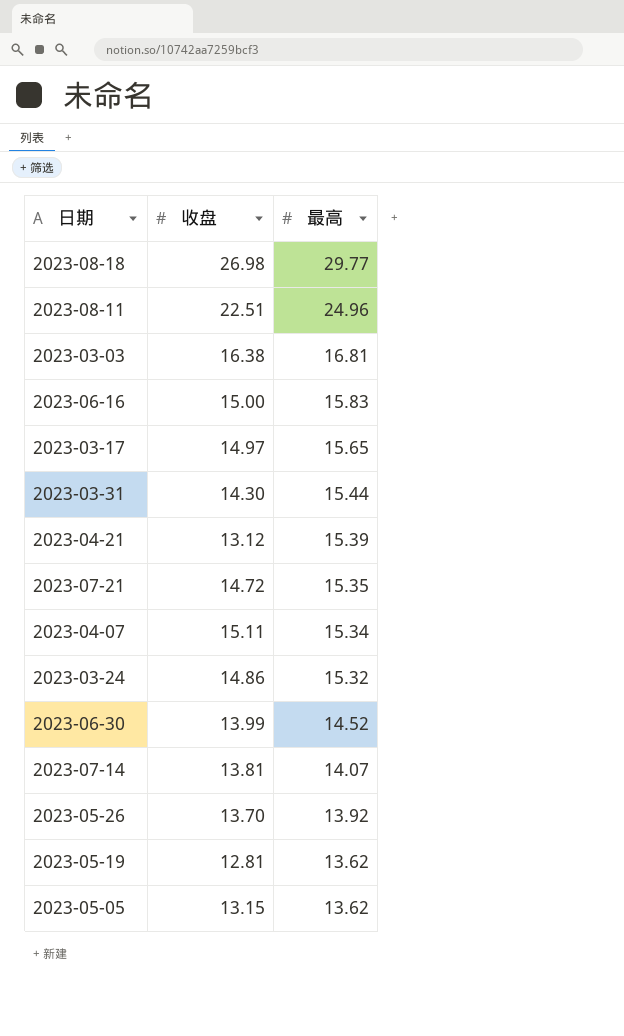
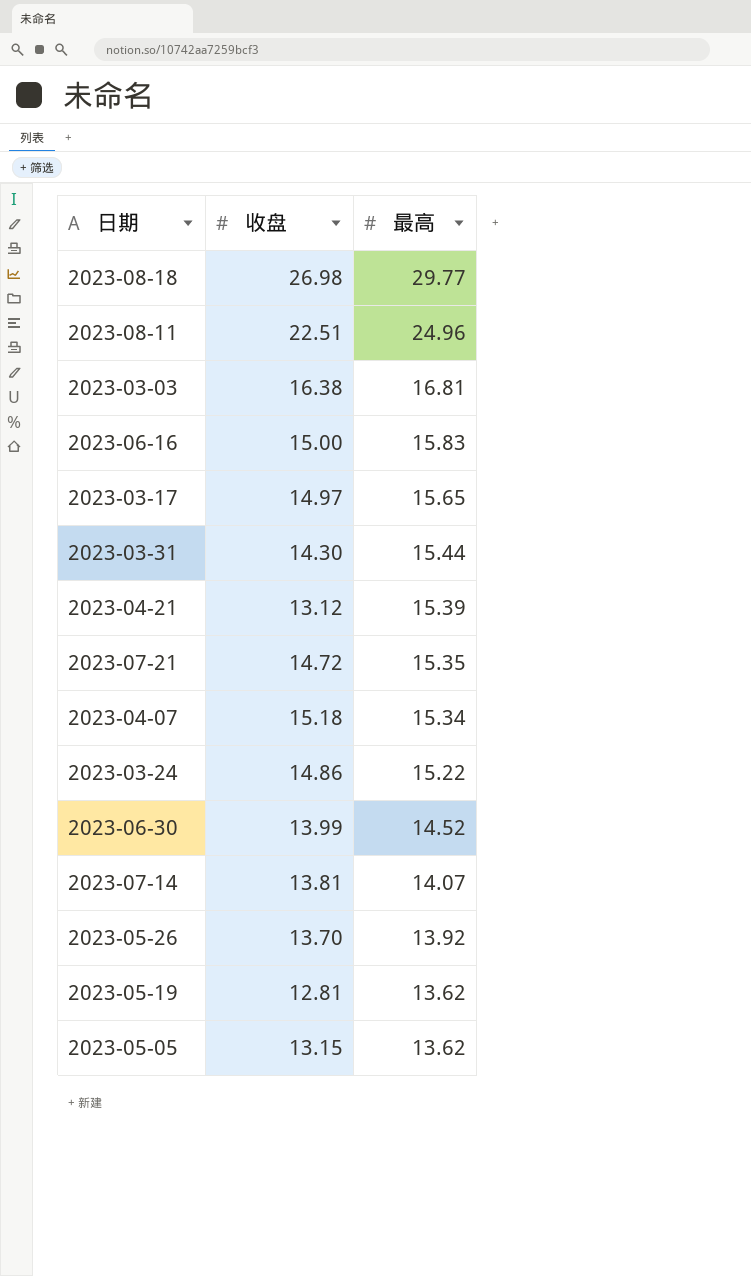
2023-04-07 | 收盘: 15.11 -> 15.18
2023-03-24 | 最高: 15.32 -> 15.22

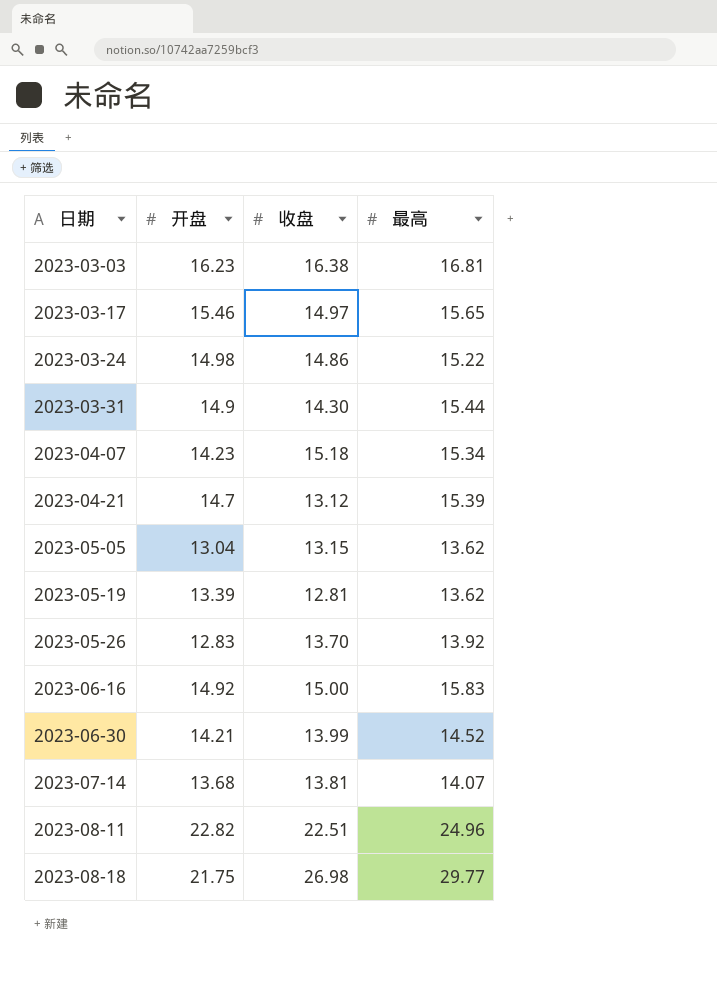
row order: 最高 descending -> 日期 ascending
column 开盘 | position: none -> 2
row 2023-07-21: 14.72 | 15.35 -> none

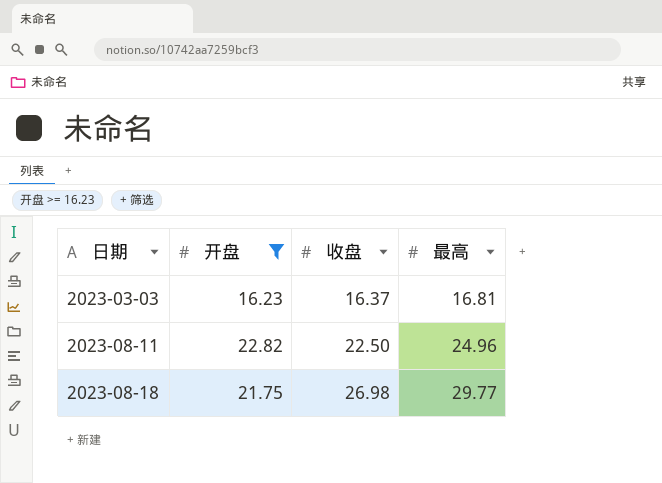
filter: none -> 开盘 >= 16.23
2023-03-03 | 收盘: 16.38 -> 16.37
2023-08-11 | 收盘: 22.51 -> 22.50

